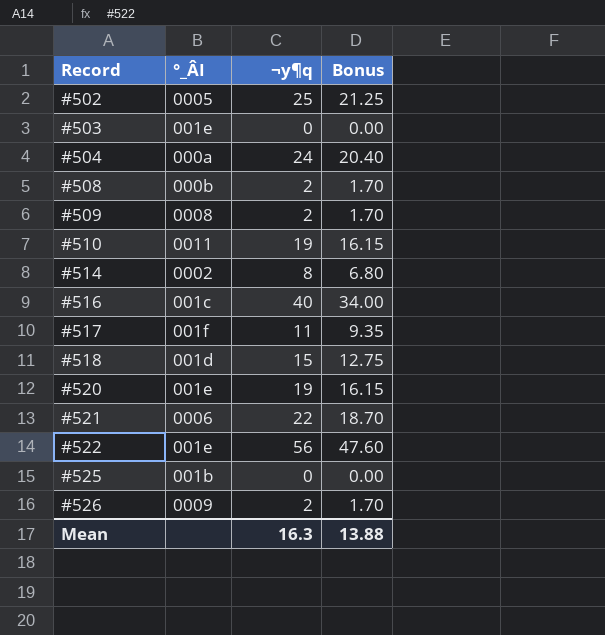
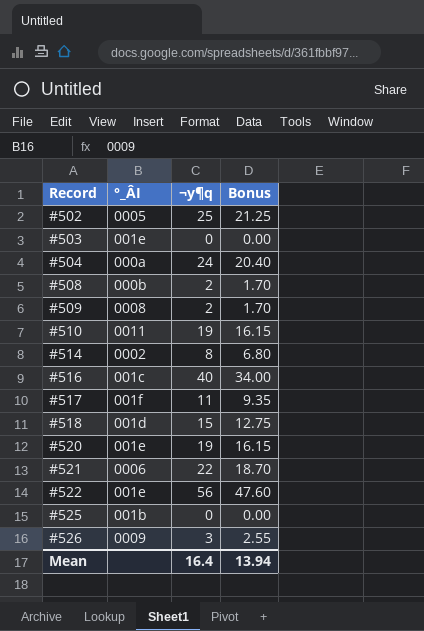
#526 | ¬y¶q: 2 -> 3
#526 | Bonus: 1.70 -> 2.55
Mean | ¬y¶q: 16.3 -> 16.4
Mean | Bonus: 13.88 -> 13.94

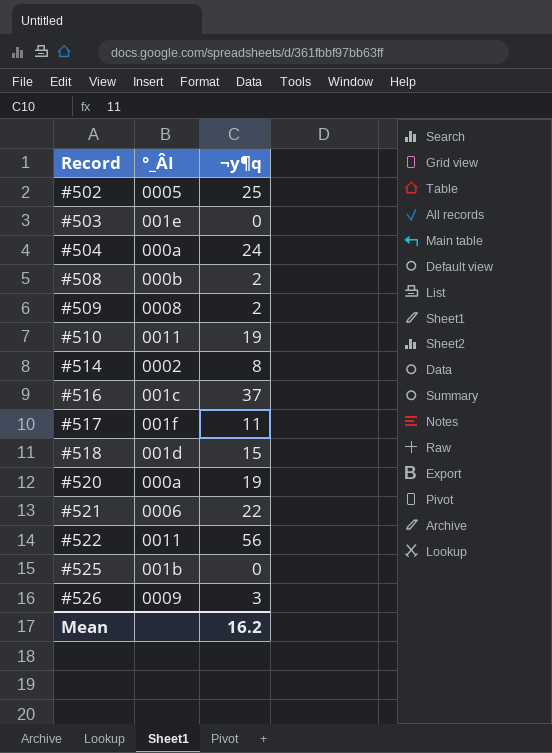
column Bonus | formula: [¬y¶q] * 0.85 -> none
#516 | ¬y¶q: 40 -> 37
#520 | °_ÂI: 001e -> 000a
#522 | °_ÂI: 001e -> 0011
Mean | ¬y¶q: 16.4 -> 16.2

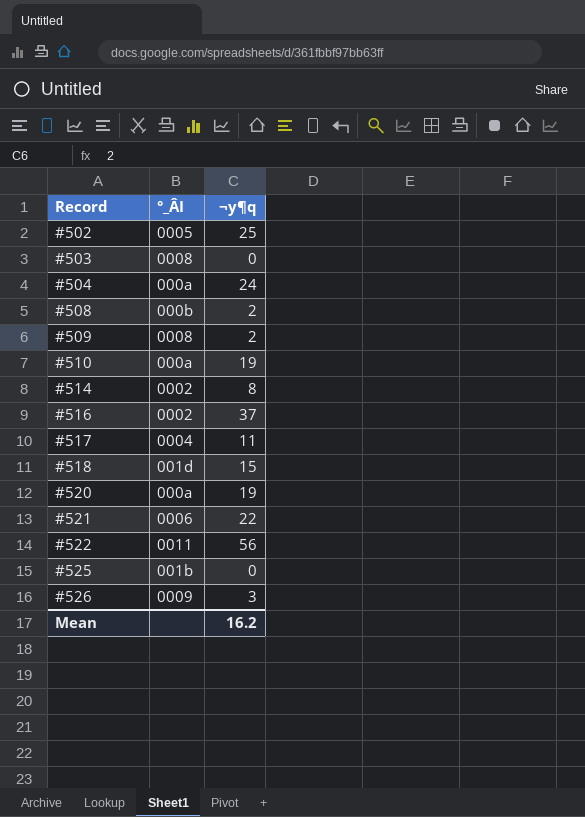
#503 | °_ÂI: 001e -> 0008
#510 | °_ÂI: 0011 -> 000a
#516 | °_ÂI: 001c -> 0002
#517 | °_ÂI: 001f -> 0004

